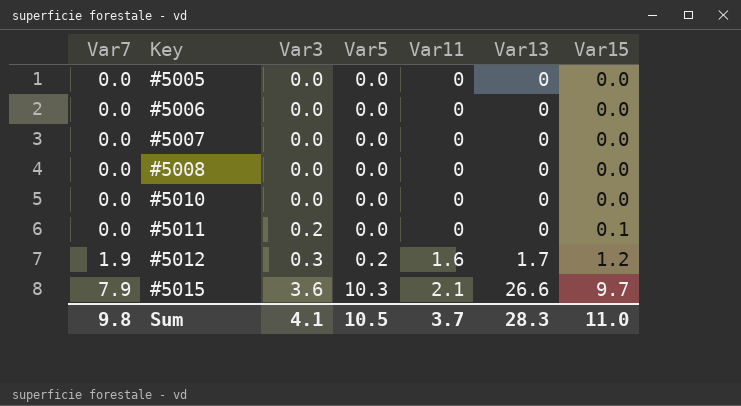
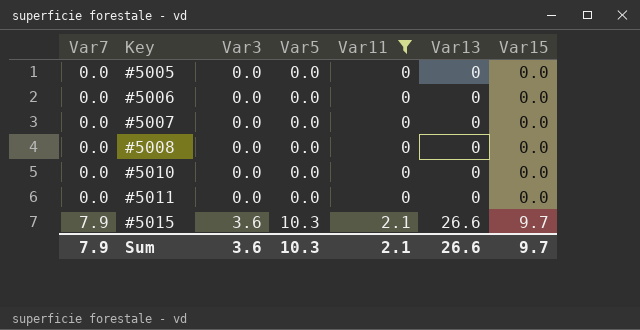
filter: none -> Var11 != 1.6
#5011 | Var3: 0.2 -> 0.0
#5011 | Var15: 0.1 -> 0.0
Sum | Var7: 9.8 -> 7.9
Sum | Var3: 4.1 -> 3.6
Sum | Var5: 10.5 -> 10.3
Sum | Var11: 3.7 -> 2.1
Sum | Var13: 28.3 -> 26.6
Sum | Var15: 11.0 -> 9.7

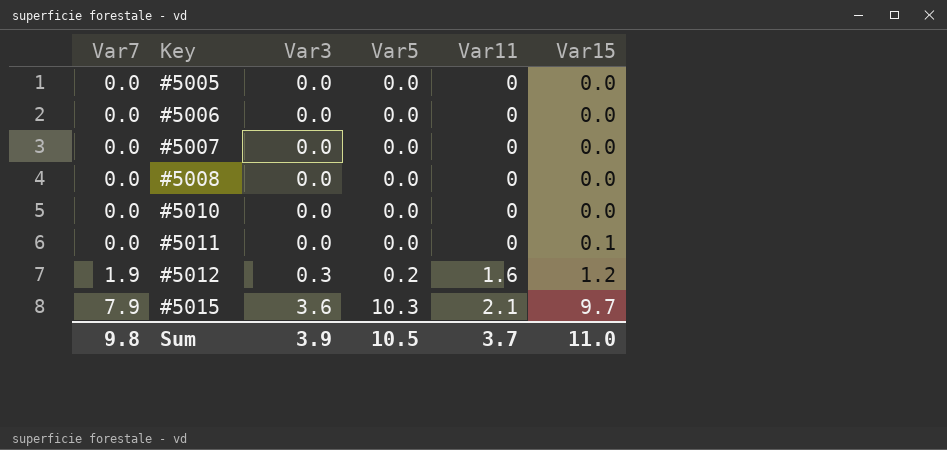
filter: Var11 != 1.6 -> none
column Var13 | position: 6 -> none
#5011 | Var15: 0.0 -> 0.1
Sum | Var7: 7.9 -> 9.8
Sum | Var3: 3.6 -> 3.9
Sum | Var5: 10.3 -> 10.5
Sum | Var11: 2.1 -> 3.7
Sum | Var15: 9.7 -> 11.0

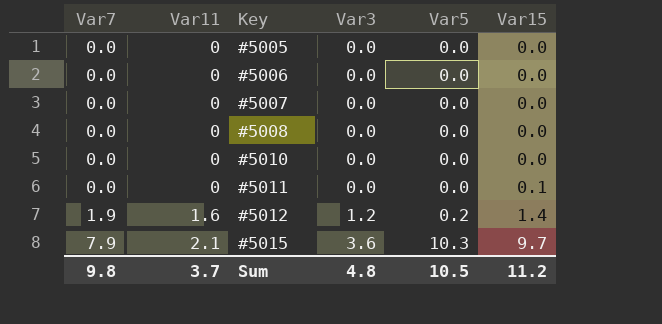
column Var11 | position: 5 -> 2
#5012 | Var3: 0.3 -> 1.2
#5012 | Var15: 1.2 -> 1.4
Sum | Var3: 3.9 -> 4.8
Sum | Var15: 11.0 -> 11.2

